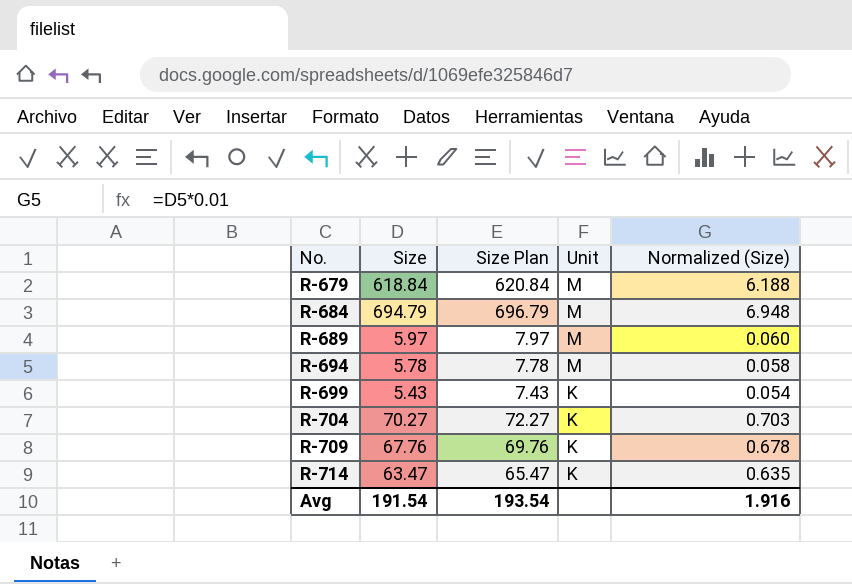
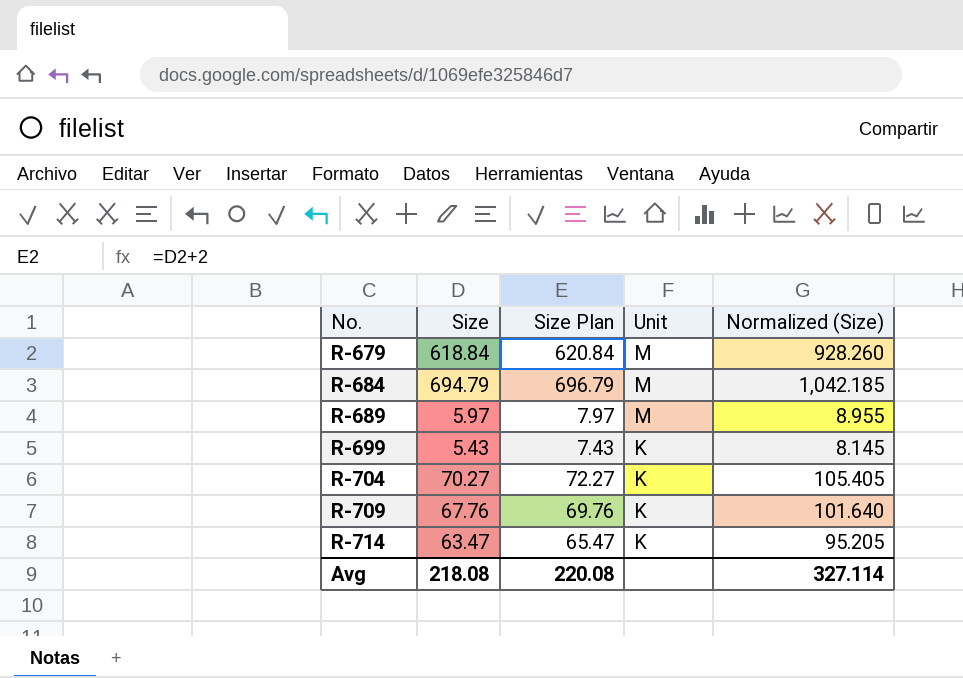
column Normalized (Size) | formula: [Size] * 0.01 -> [Size] * 1.5
row R-694: 5.78 | 7.78 | M | 0.058 -> none
Avg | Size: 191.54 -> 218.08
Avg | Size Plan: 193.54 -> 220.08
Avg | Normalized (Size): 1.916 -> 327.114

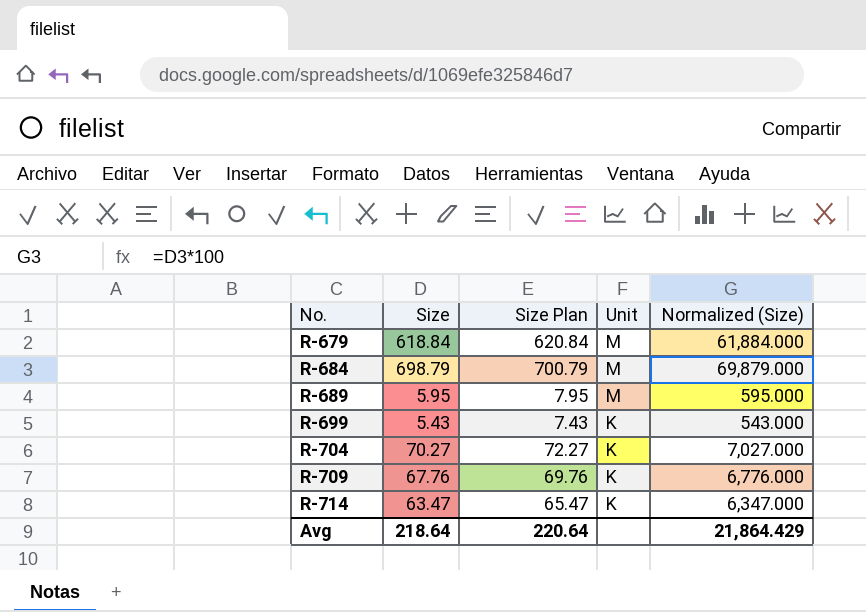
column Normalized (Size) | formula: [Size] * 1.5 -> [Size] * 100
R-684 | Size: 694.79 -> 698.79
R-684 | Size Plan: 696.79 -> 700.79
R-689 | Size: 5.97 -> 5.95
R-689 | Size Plan: 7.97 -> 7.95
Avg | Size: 218.08 -> 218.64
Avg | Size Plan: 220.08 -> 220.64
Avg | Normalized (Size): 327.114 -> 21,864.429

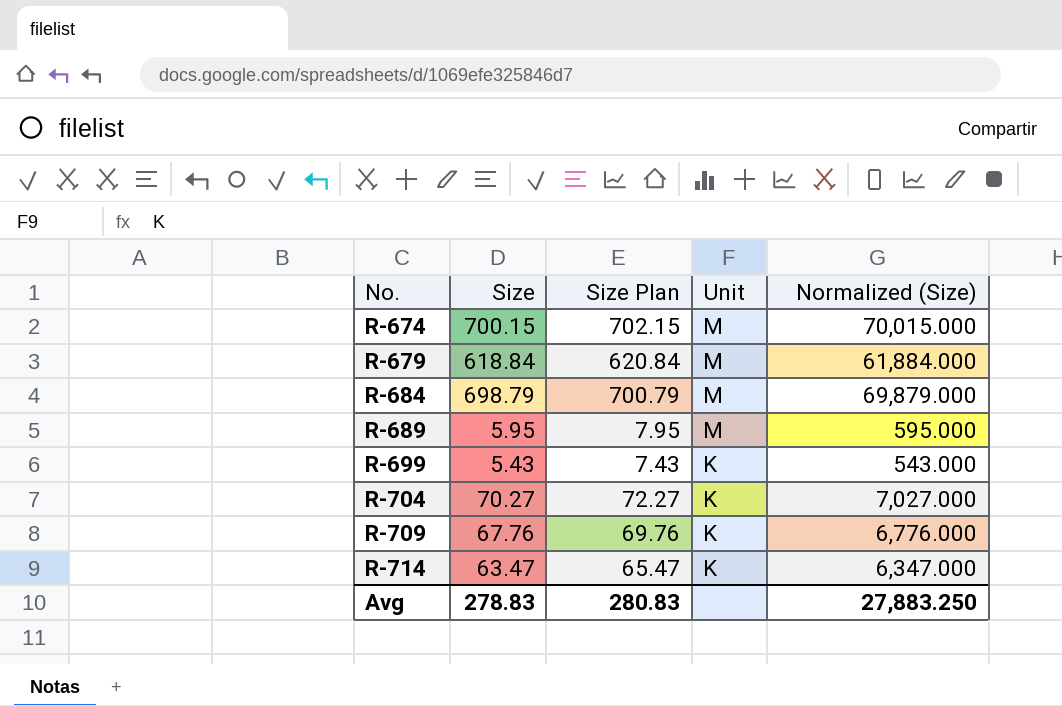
row R-674: none -> 700.15 | 702.15 | M | 70,015.000
Avg | Size: 218.64 -> 278.83
Avg | Size Plan: 220.64 -> 280.83
Avg | Normalized (Size): 21,864.429 -> 27,883.250

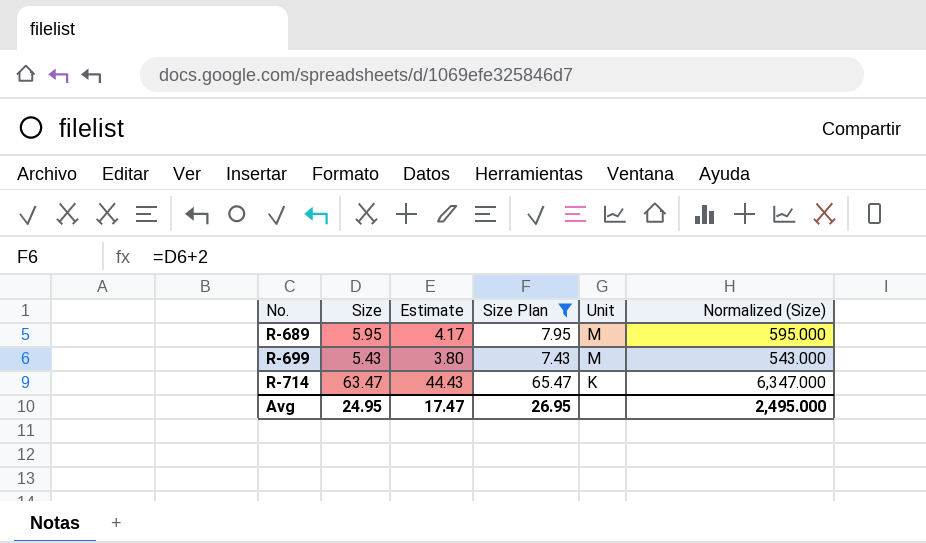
filter: none -> Size Plan <= 65.47
column Estimate | formula: none -> [Size] * 0.7
R-699 | Unit: K -> M
Avg | Size: 278.83 -> 24.95
Avg | Size Plan: 280.83 -> 26.95
Avg | Normalized (Size): 27,883.250 -> 2,495.000

